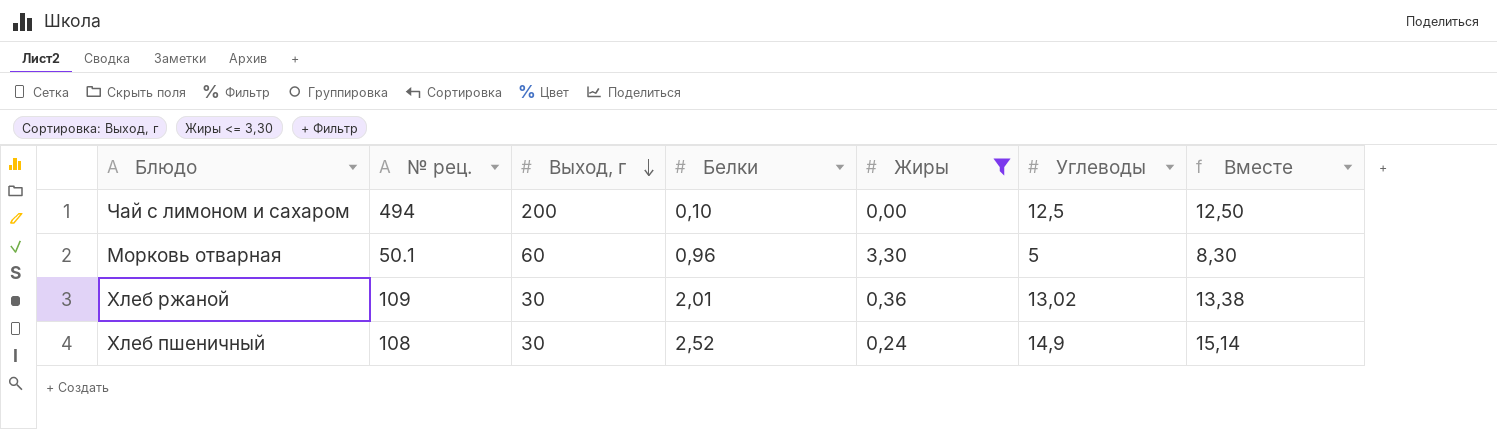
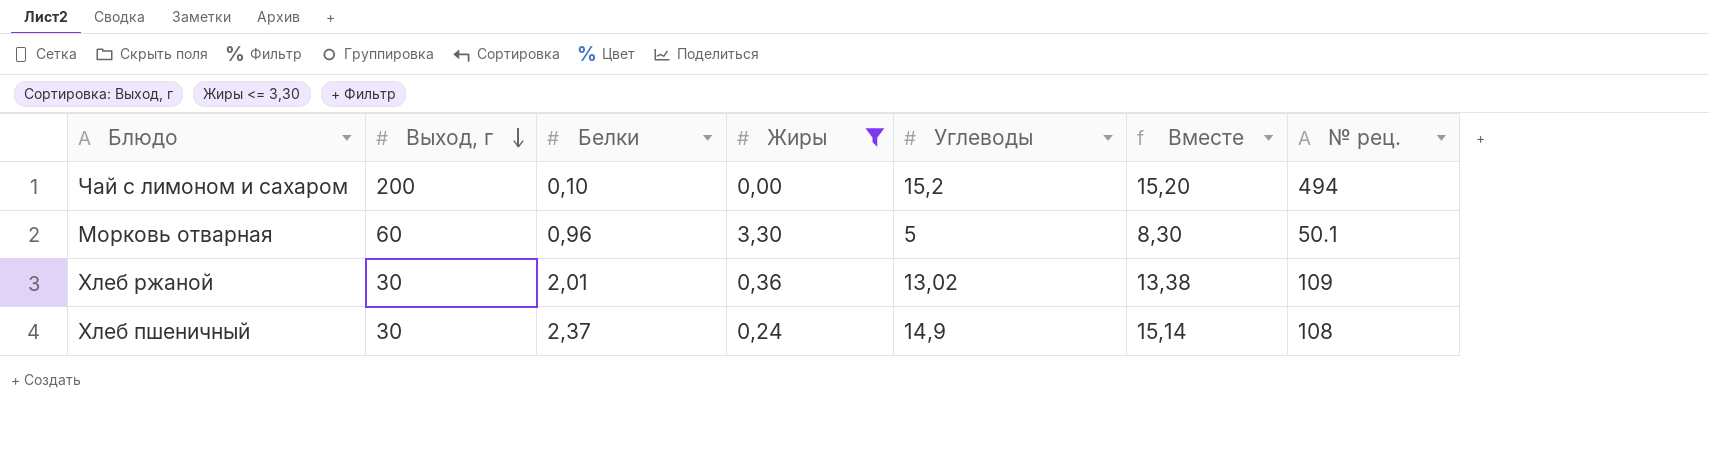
column № рец. | position: 2 -> 7
Чай с лимоном и сахаром | Углеводы: 12,5 -> 15,2
Чай с лимоном и сахаром | Вместе: 12,50 -> 15,20
Хлеб пшеничный | Белки: 2,52 -> 2,37

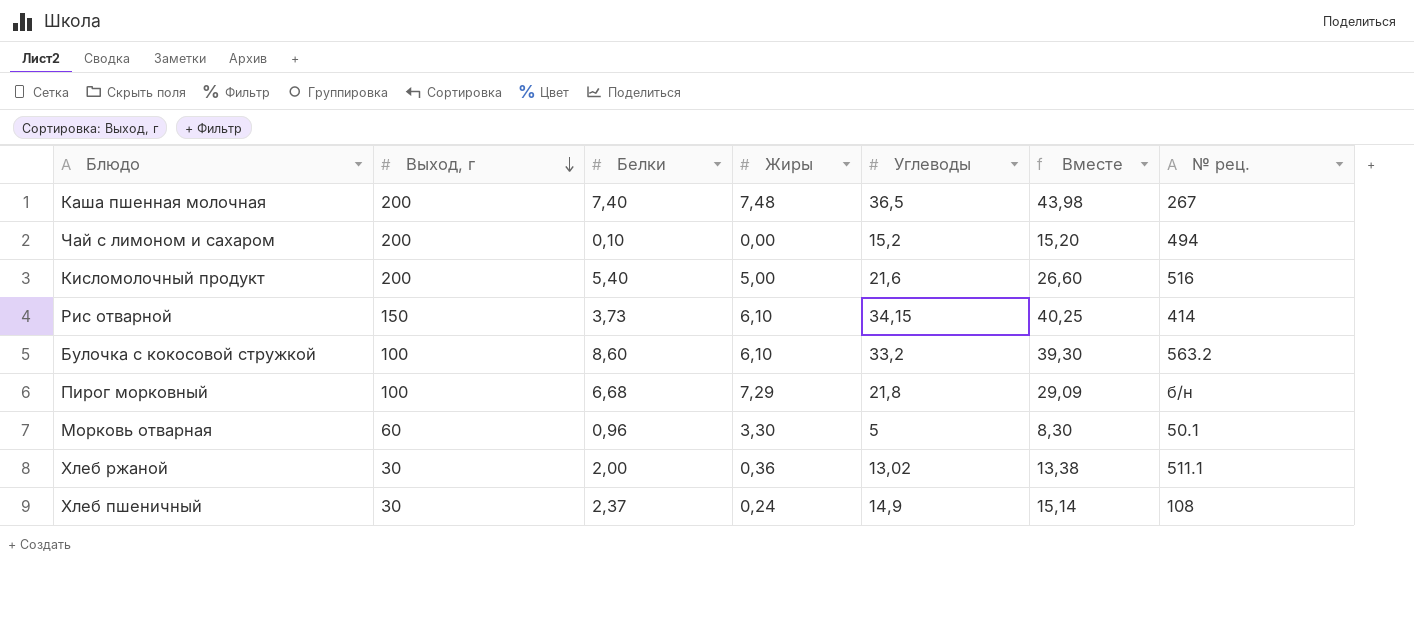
filter: Жиры <= 3,30 -> none
Хлеб ржаной | Белки: 2,01 -> 2,00
Хлеб ржаной | № рец.: 109 -> 511.1

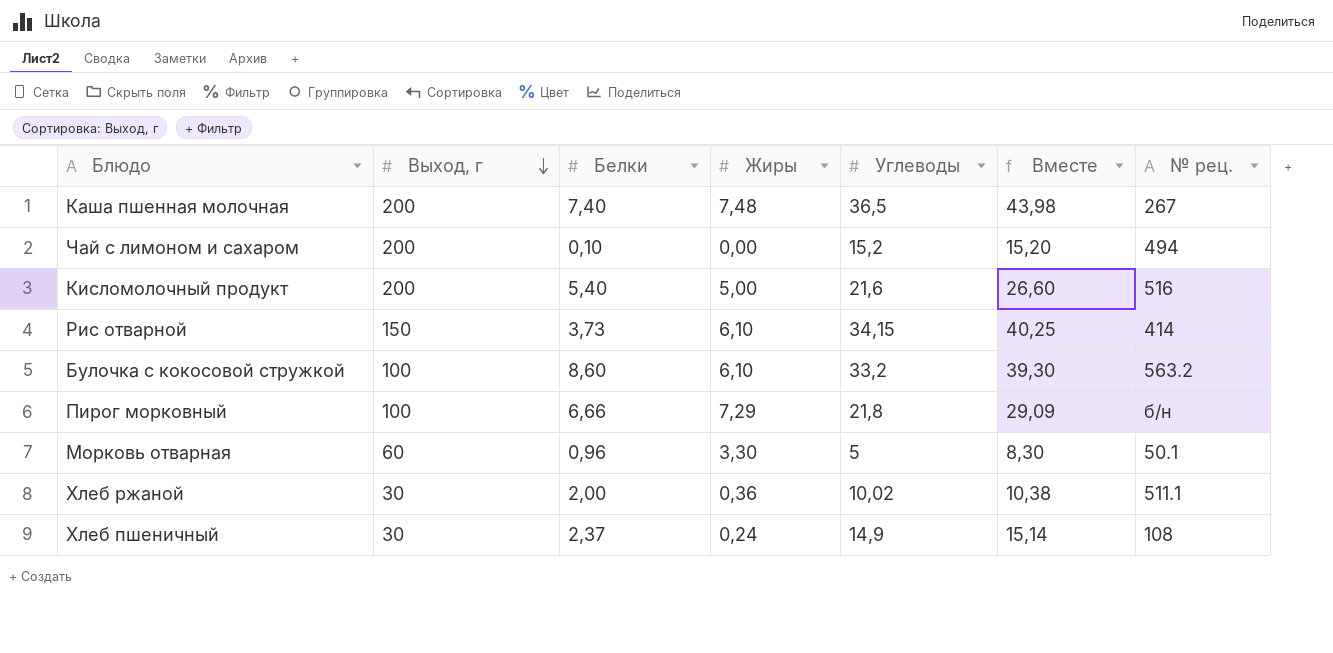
Пирог морковный | Белки: 6,68 -> 6,66
Хлеб ржаной | Углеводы: 13,02 -> 10,02
Хлеб ржаной | Вместе: 13,38 -> 10,38

